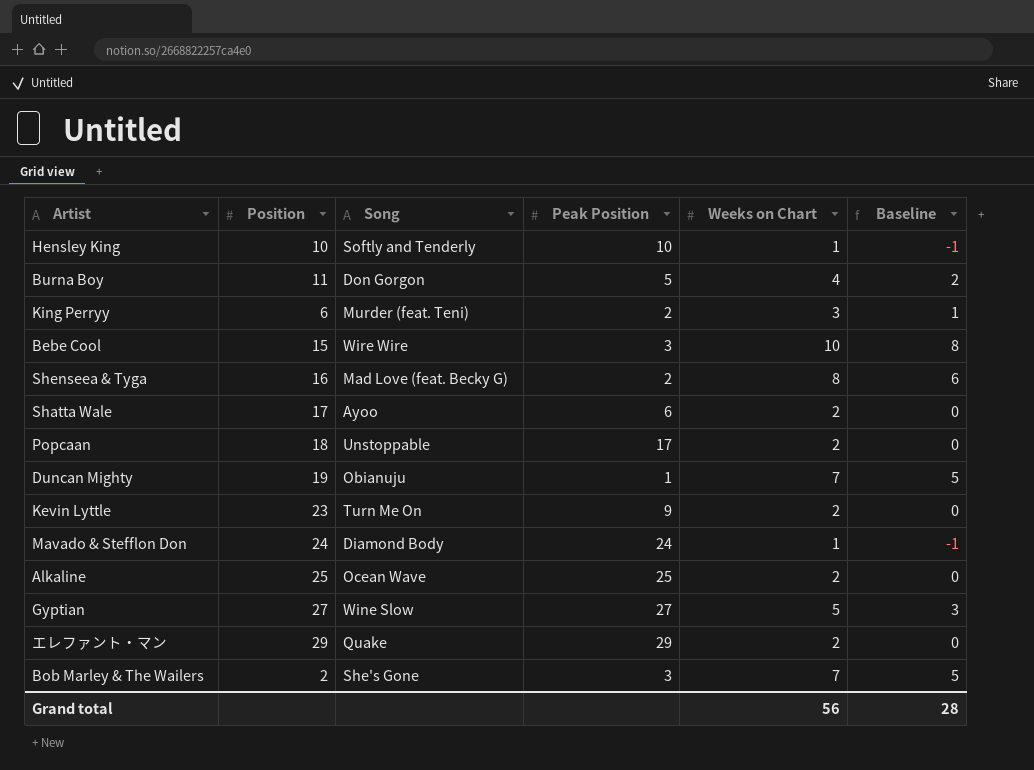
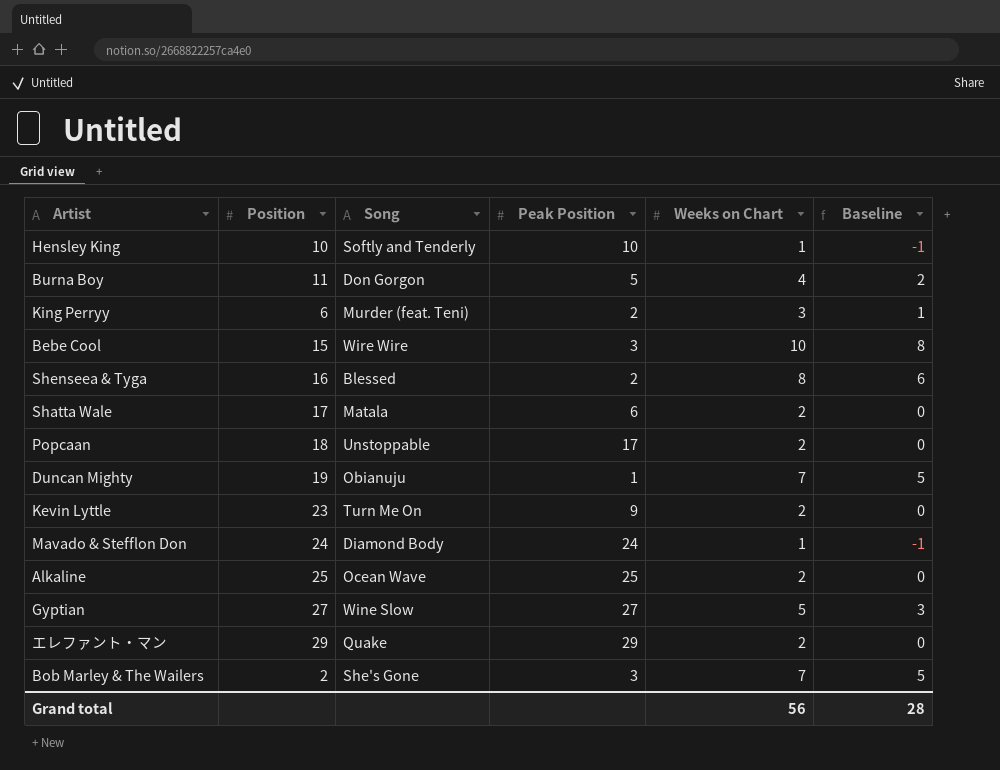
Shenseea & Tyga | Song: Mad Love (feat. Becky G) -> Blessed
Shatta Wale | Song: Ayoo -> Matala

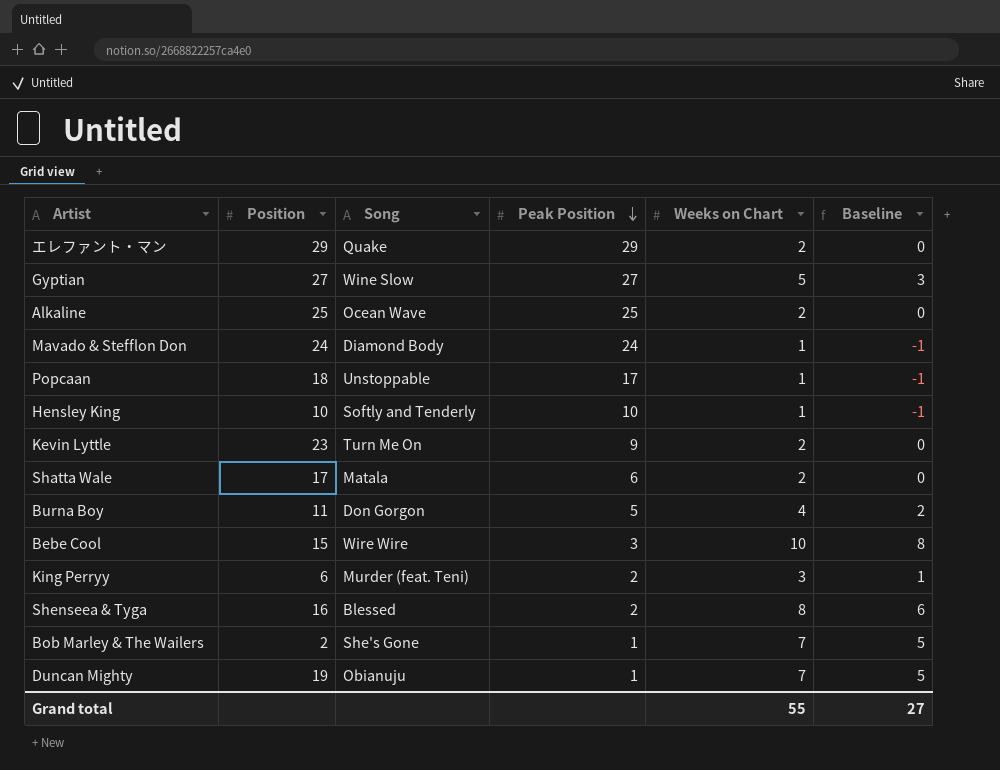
row order: none -> Peak Position descending
Popcaan | Weeks on Chart: 2 -> 1
Popcaan | Baseline: 0 -> -1
Bob Marley & The Wailers | Peak Position: 3 -> 1
Grand total | Weeks on Chart: 56 -> 55
Grand total | Baseline: 28 -> 27

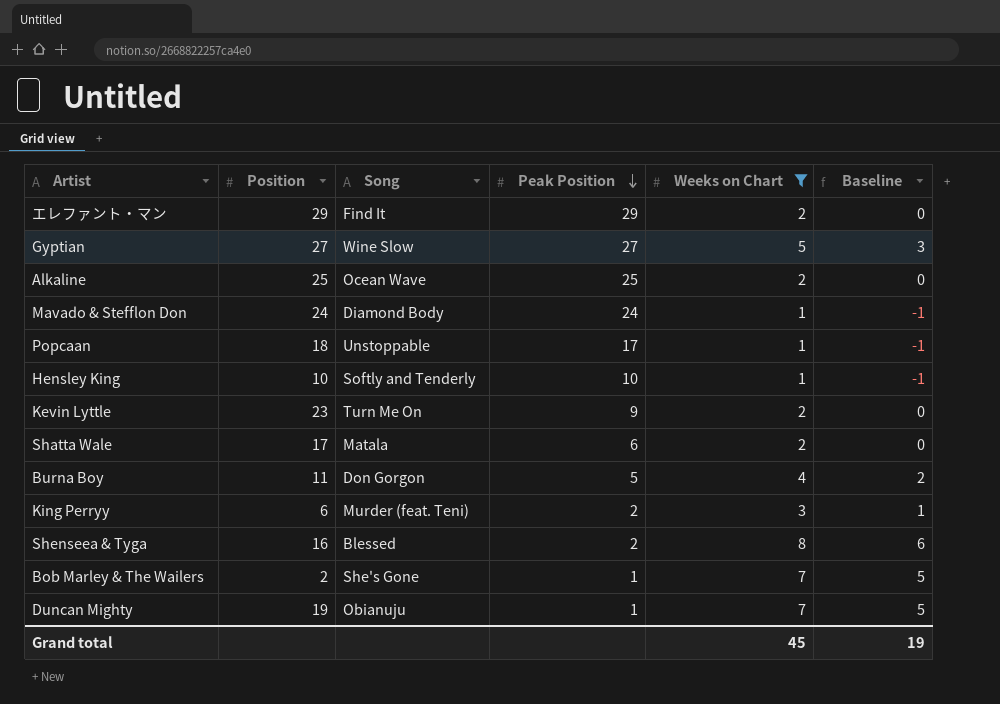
filter: none -> Weeks on Chart != 10
エレファント・マン | Song: Quake -> Find It
Grand total | Weeks on Chart: 55 -> 45
Grand total | Baseline: 27 -> 19

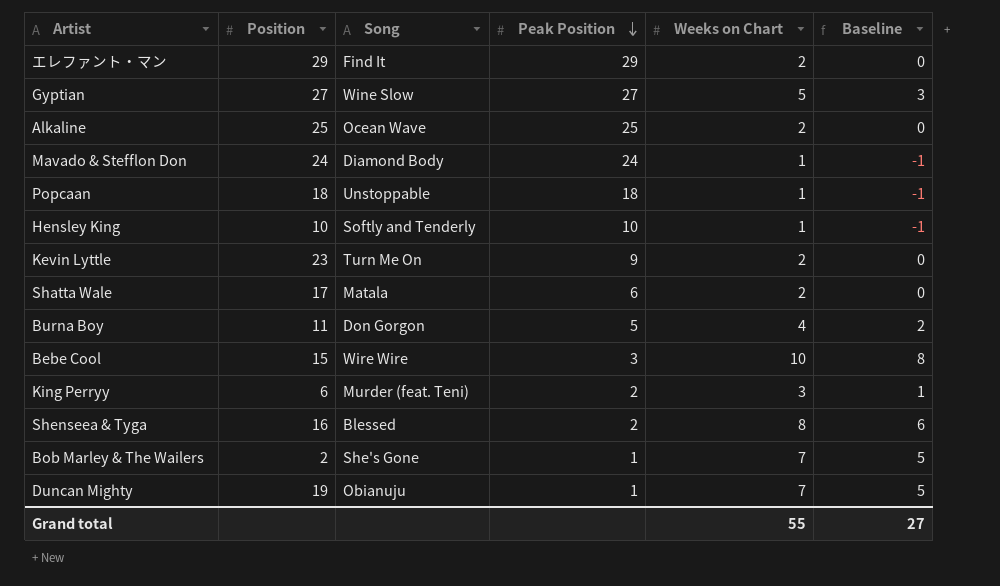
filter: Weeks on Chart != 10 -> none
Popcaan | Peak Position: 17 -> 18
Grand total | Weeks on Chart: 45 -> 55
Grand total | Baseline: 19 -> 27

